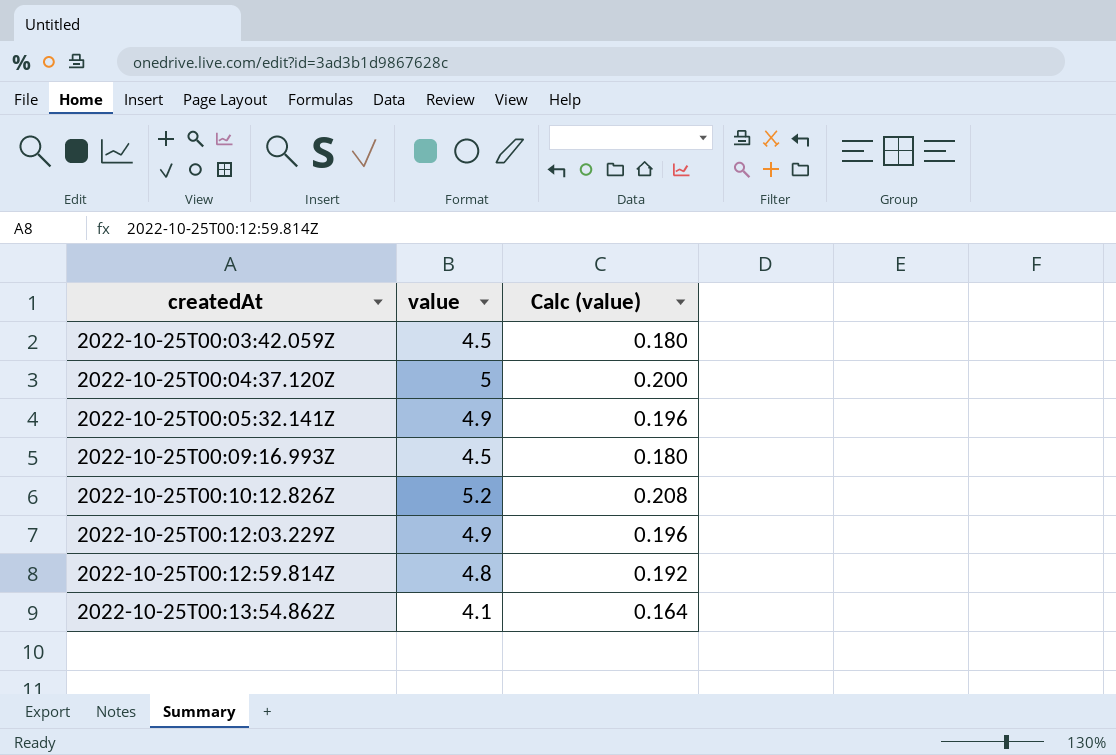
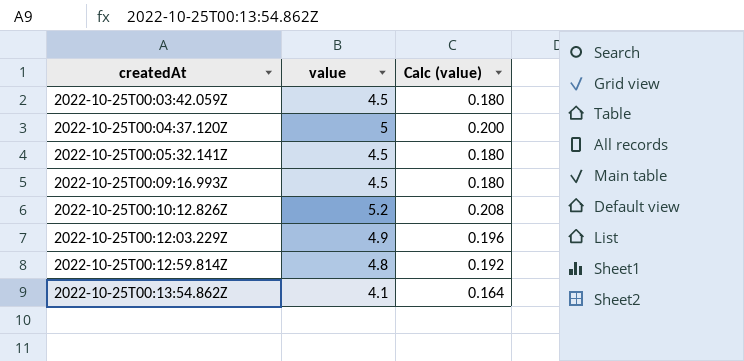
2022-10-25T00:05:32.141Z | value: 4.9 -> 4.5
2022-10-25T00:05:32.141Z | Calc (value): 0.196 -> 0.180

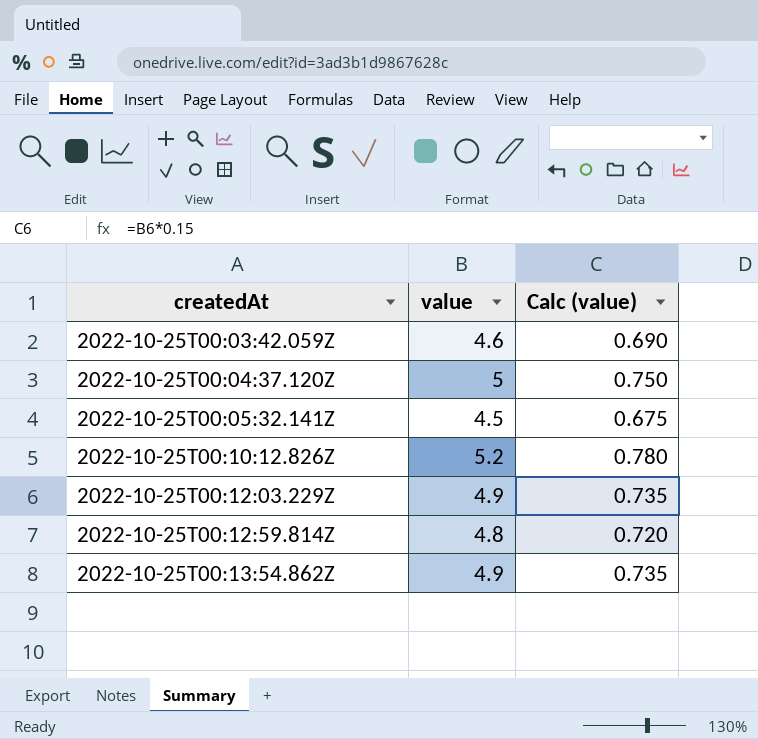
column Calc (value) | formula: [value] * 0.04 -> [value] * 0.15
row 2022-10-25T00:09:16.993Z: 4.5 | 0.180 -> none
2022-10-25T00:03:42.059Z | value: 4.5 -> 4.6
2022-10-25T00:13:54.862Z | value: 4.1 -> 4.9

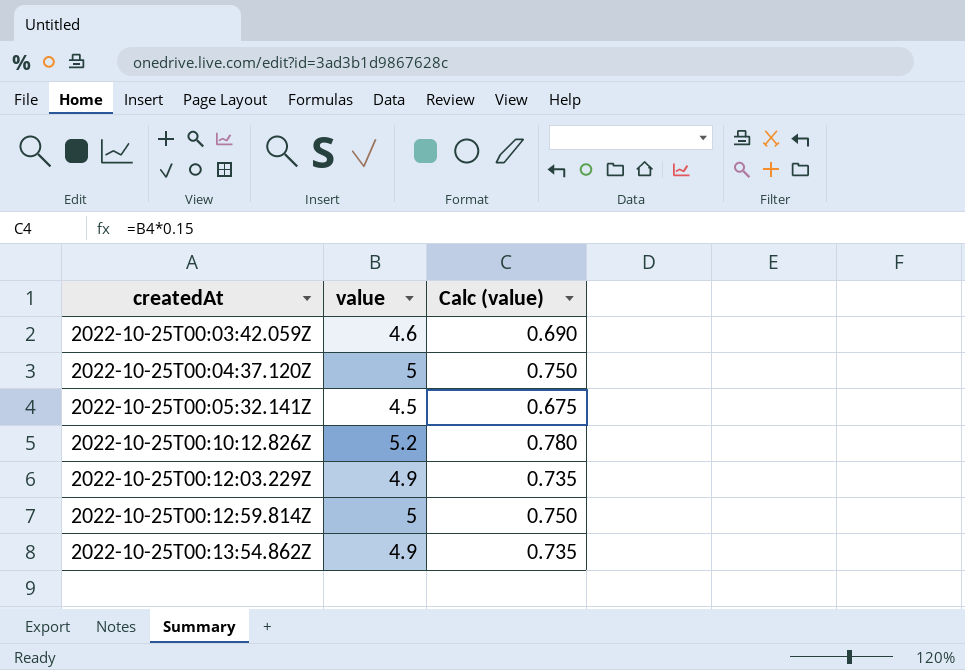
2022-10-25T00:12:59.814Z | value: 4.8 -> 5
2022-10-25T00:12:59.814Z | Calc (value): 0.720 -> 0.750

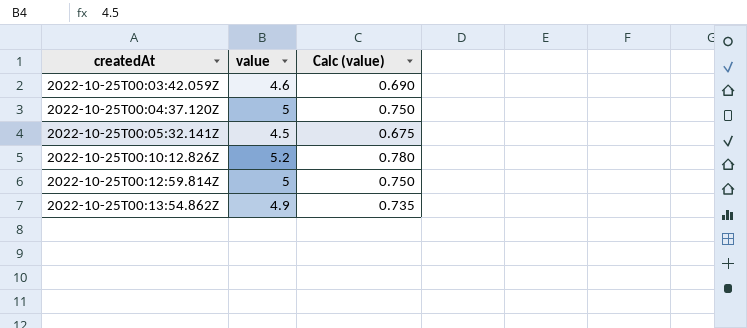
row 2022-10-25T00:12:03.229Z: 4.9 | 0.735 -> none

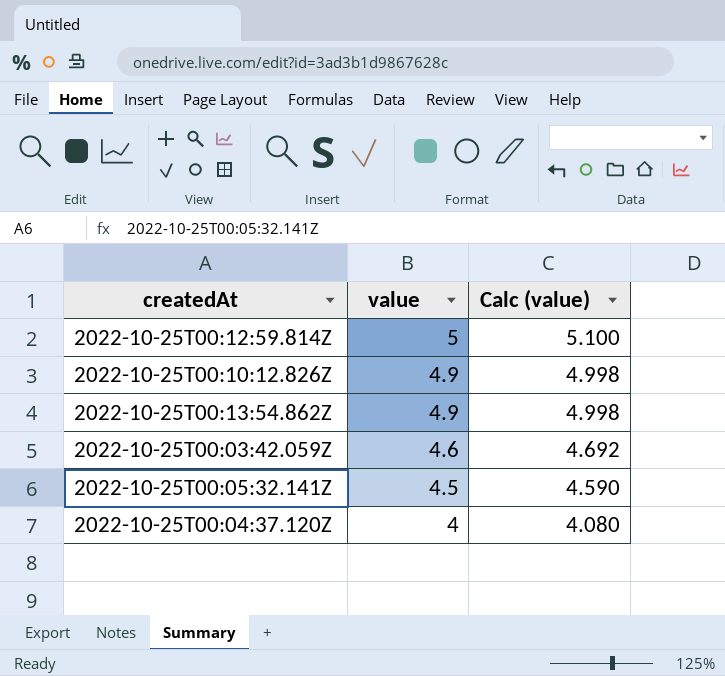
row order: createdAt ascending -> value descending
column Calc (value) | formula: [value] * 0.15 -> [value] * 1.02
2022-10-25T00:10:12.826Z | value: 5.2 -> 4.9
2022-10-25T00:04:37.120Z | value: 5 -> 4

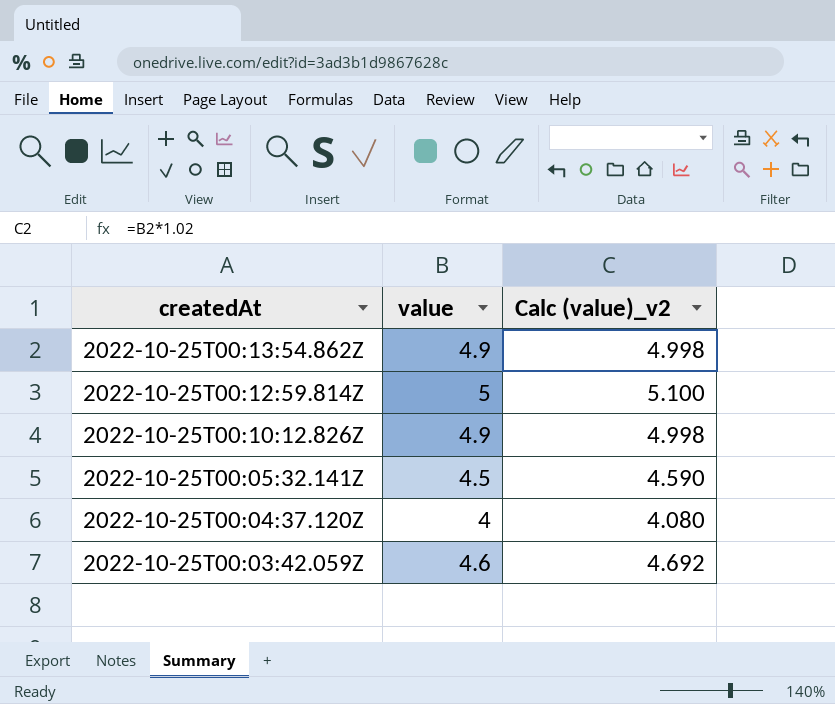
row order: value descending -> createdAt descending
column name: Calc (value) -> Calc (value)_v2

